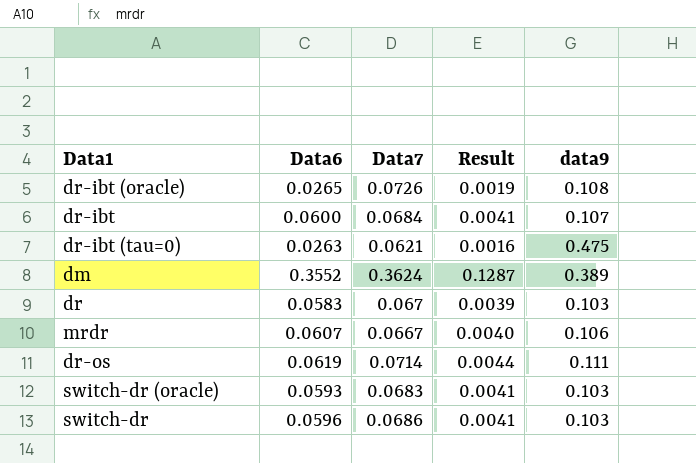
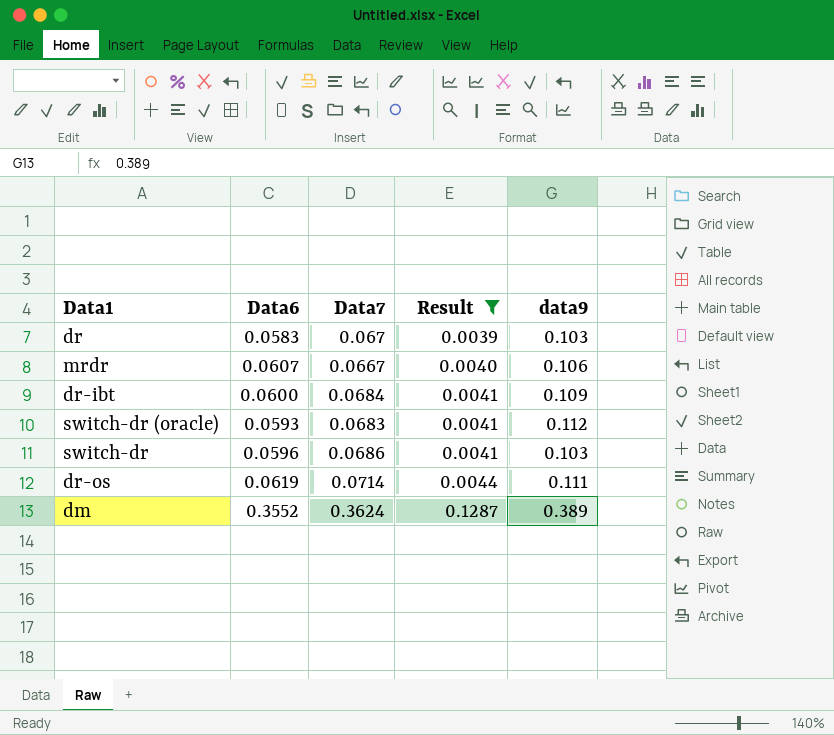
filter: none -> Result >= 0.0039
row order: none -> Result ascending
dr-ibt | data9: 0.107 -> 0.109
switch-dr (oracle) | data9: 0.103 -> 0.112

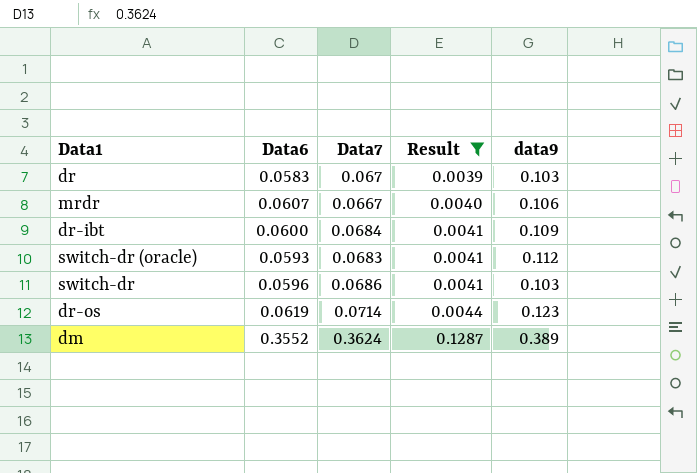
dr-os | data9: 0.111 -> 0.123

